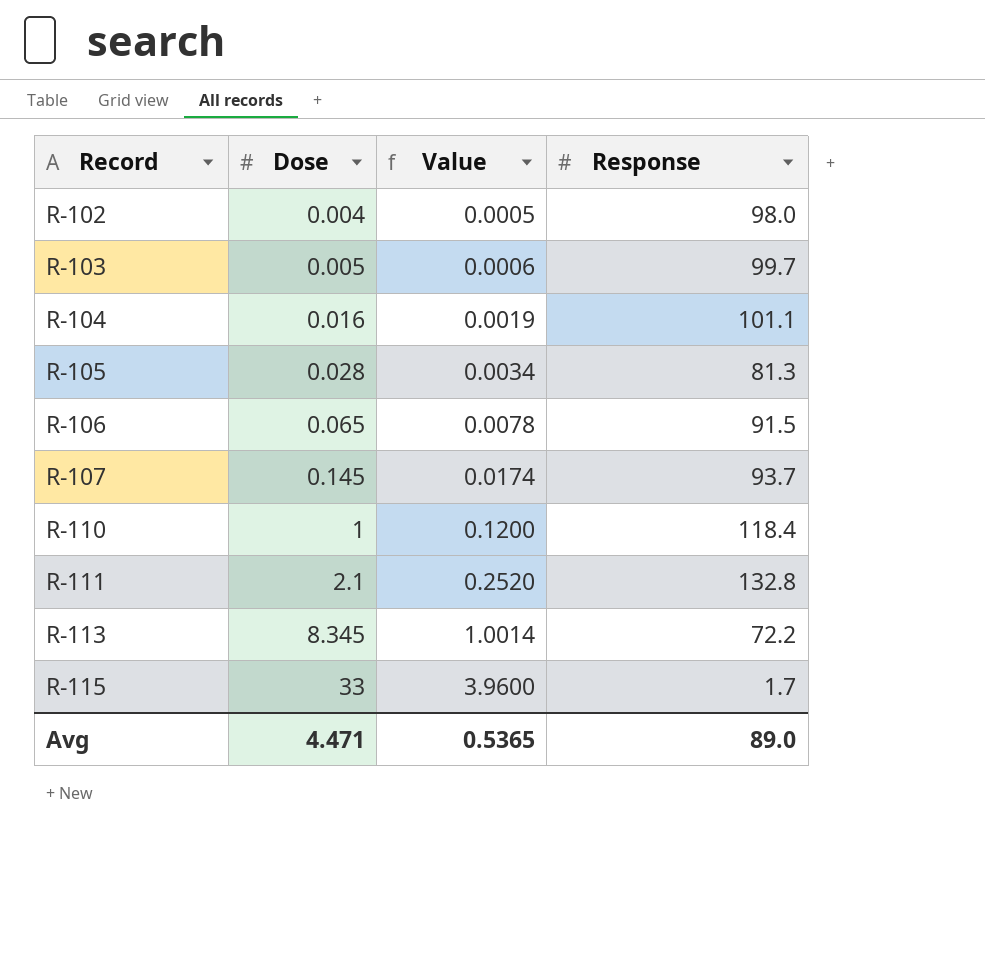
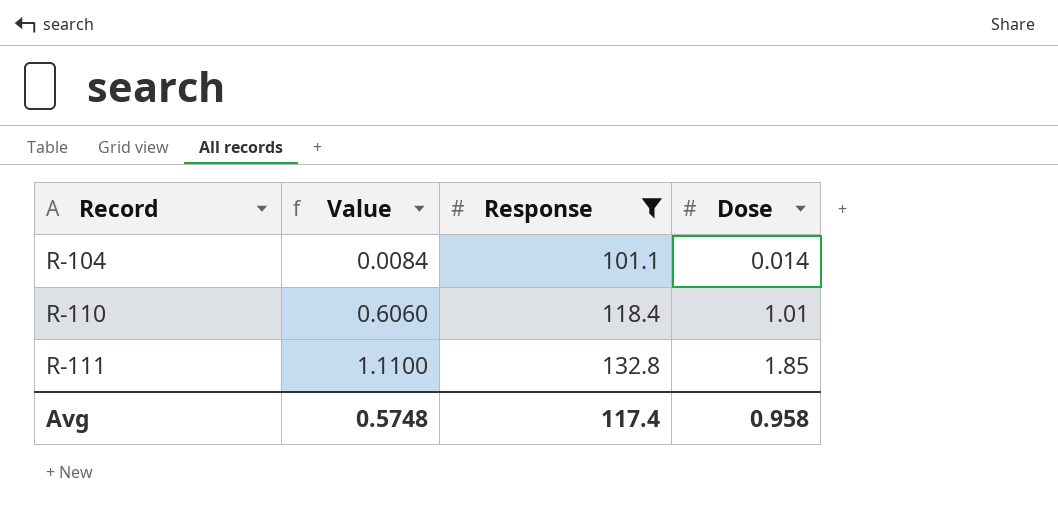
filter: none -> Response >= 101.1
column Value | formula: [Dose] * 0.12 -> [Dose] * 0.6
column Dose | position: 2 -> 4
R-104 | Dose: 0.016 -> 0.014
R-110 | Dose: 1 -> 1.01
R-111 | Dose: 2.1 -> 1.85
Avg | Value: 0.5365 -> 0.5748
Avg | Response: 89.0 -> 117.4
Avg | Dose: 4.471 -> 0.958

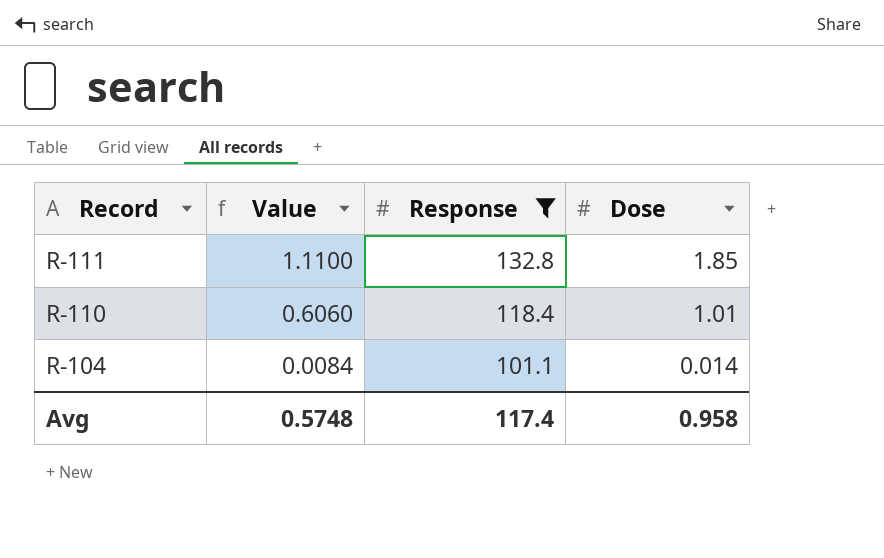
row order: Record ascending -> Record descending

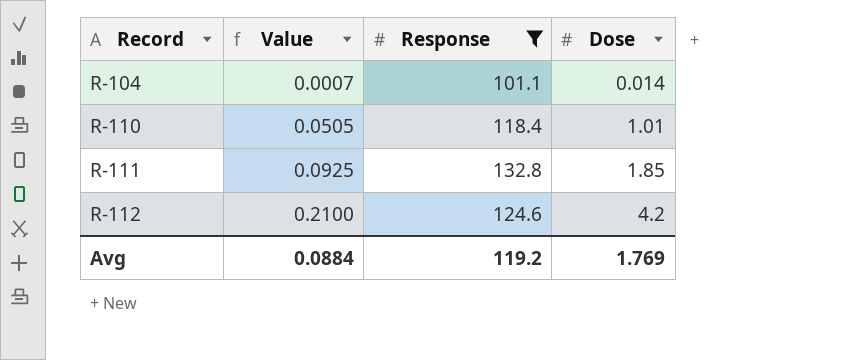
row order: Record descending -> Record ascending
column Value | formula: [Dose] * 0.6 -> [Dose] * 0.05
row R-112: none -> 0.2100 | 124.6 | 4.2
Avg | Value: 0.5748 -> 0.0884
Avg | Response: 117.4 -> 119.2
Avg | Dose: 0.958 -> 1.769

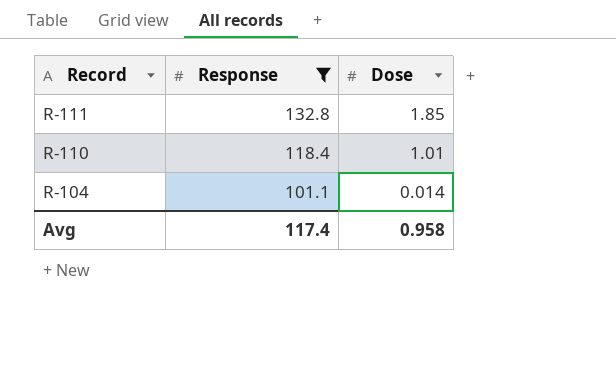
row order: Record ascending -> Record descending
column Value | formula: [Dose] * 0.05 -> none
row R-112: 0.2100 | 124.6 | 4.2 -> none
Avg | Response: 119.2 -> 117.4
Avg | Dose: 1.769 -> 0.958

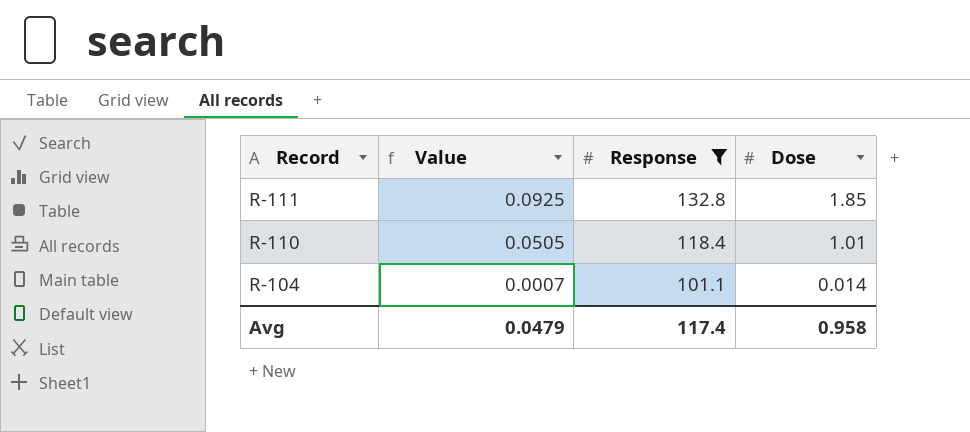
column Value | formula: none -> [Dose] * 0.05

